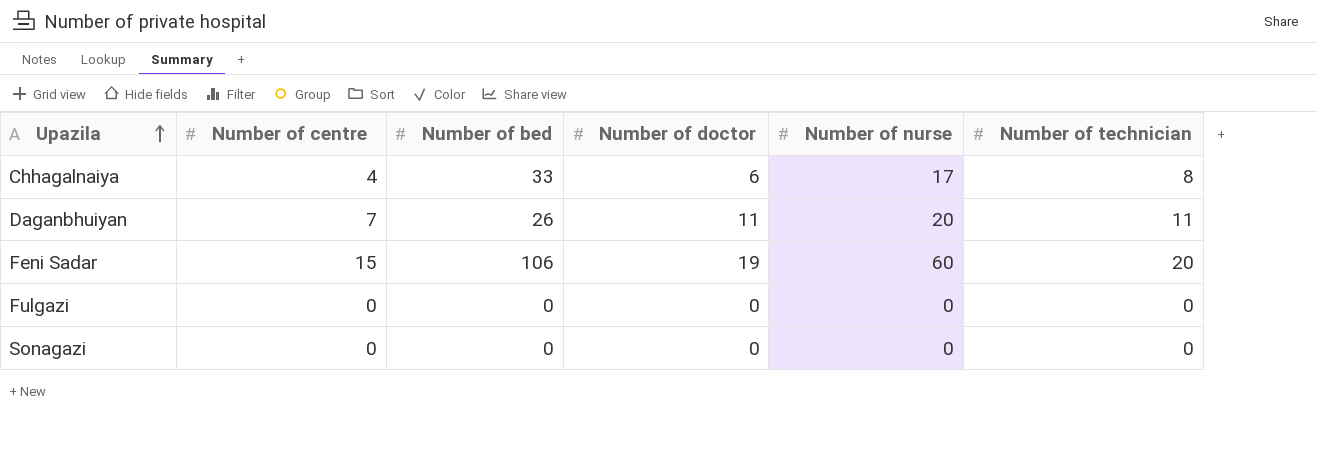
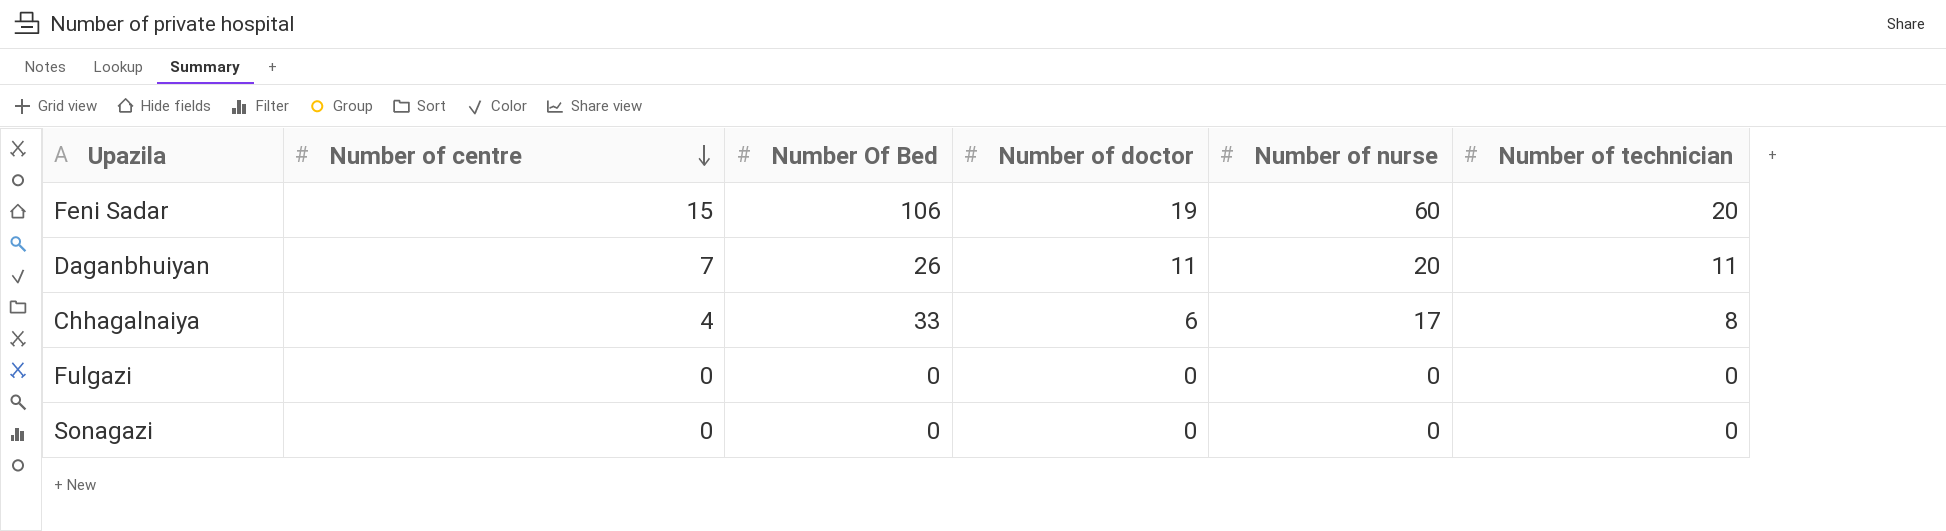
row order: Upazila ascending -> Number of centre descending
column name: Number of bed -> Number Of Bed

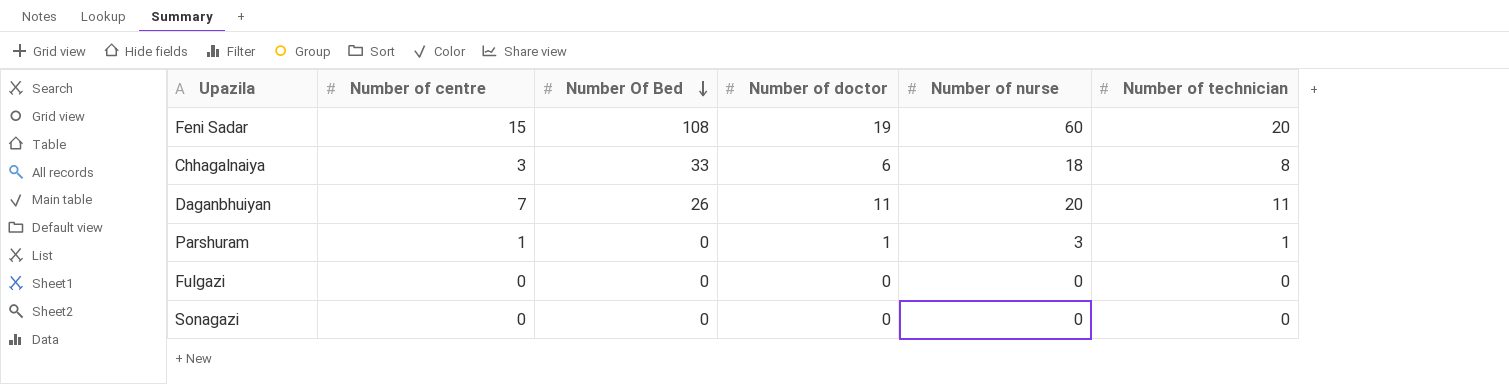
row order: Number of centre descending -> Number Of Bed descending
Feni Sadar | Number Of Bed: 106 -> 108
Chhagalnaiya | Number of centre: 4 -> 3
Chhagalnaiya | Number of nurse: 17 -> 18
row Parshuram: none -> 1 | 0 | 1 | 3 | 1

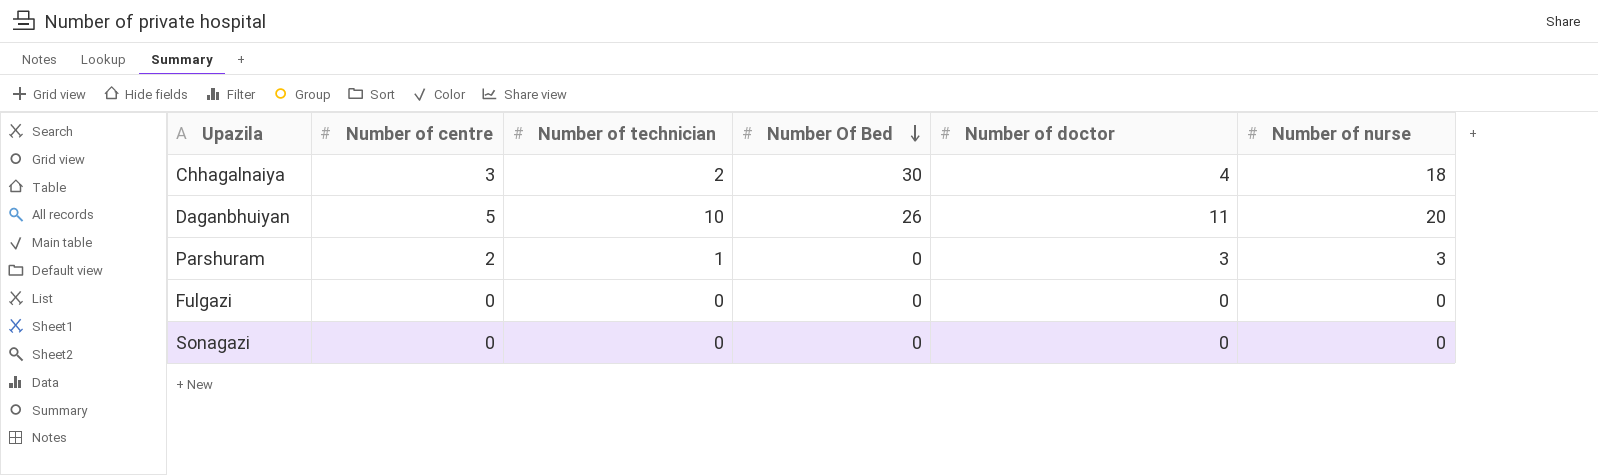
column Number of technician | position: 6 -> 3
row Feni Sadar: 15 | 108 | 19 | 60 | 20 -> none
Chhagalnaiya | Number of technician: 8 -> 2
Chhagalnaiya | Number Of Bed: 33 -> 30
Chhagalnaiya | Number of doctor: 6 -> 4
Daganbhuiyan | Number of centre: 7 -> 5
Daganbhuiyan | Number of technician: 11 -> 10
Parshuram | Number of centre: 1 -> 2
Parshuram | Number of doctor: 1 -> 3

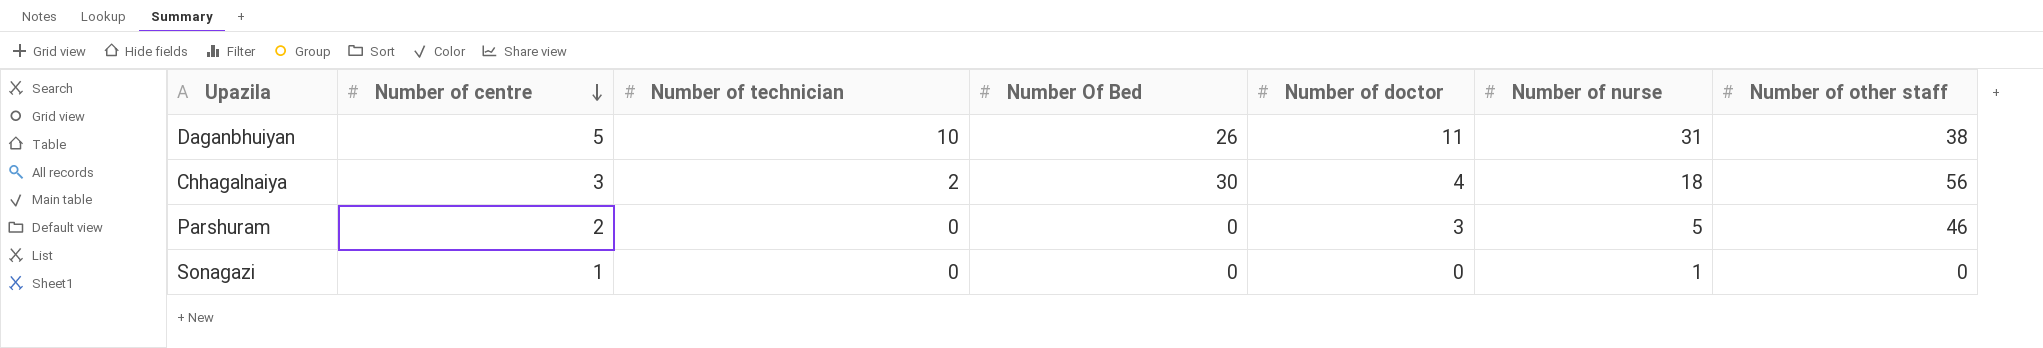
row order: Number Of Bed descending -> Number of centre descending
column Number of other staff | position: none -> 7
row Fulgazi: 0 | 0 | 0 | 0 | 0 -> none
Daganbhuiyan | Number of nurse: 20 -> 31
Parshuram | Number of technician: 1 -> 0
Parshuram | Number of nurse: 3 -> 5
Sonagazi | Number of centre: 0 -> 1
Sonagazi | Number of nurse: 0 -> 1

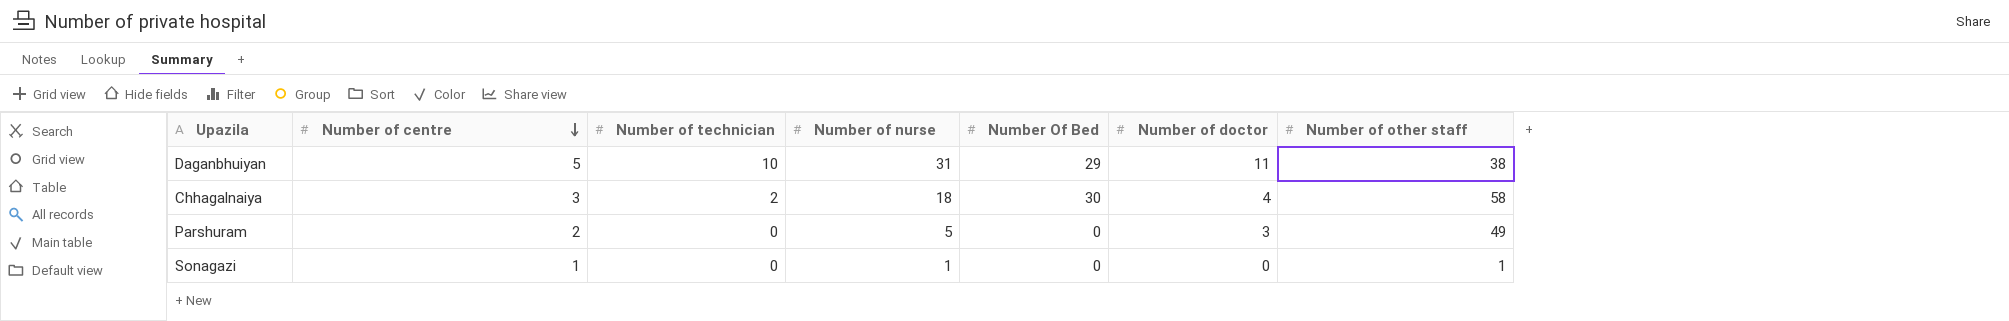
column Number of nurse | position: 6 -> 4
Daganbhuiyan | Number Of Bed: 26 -> 29
Chhagalnaiya | Number of other staff: 56 -> 58
Parshuram | Number of other staff: 46 -> 49
Sonagazi | Number of other staff: 0 -> 1

